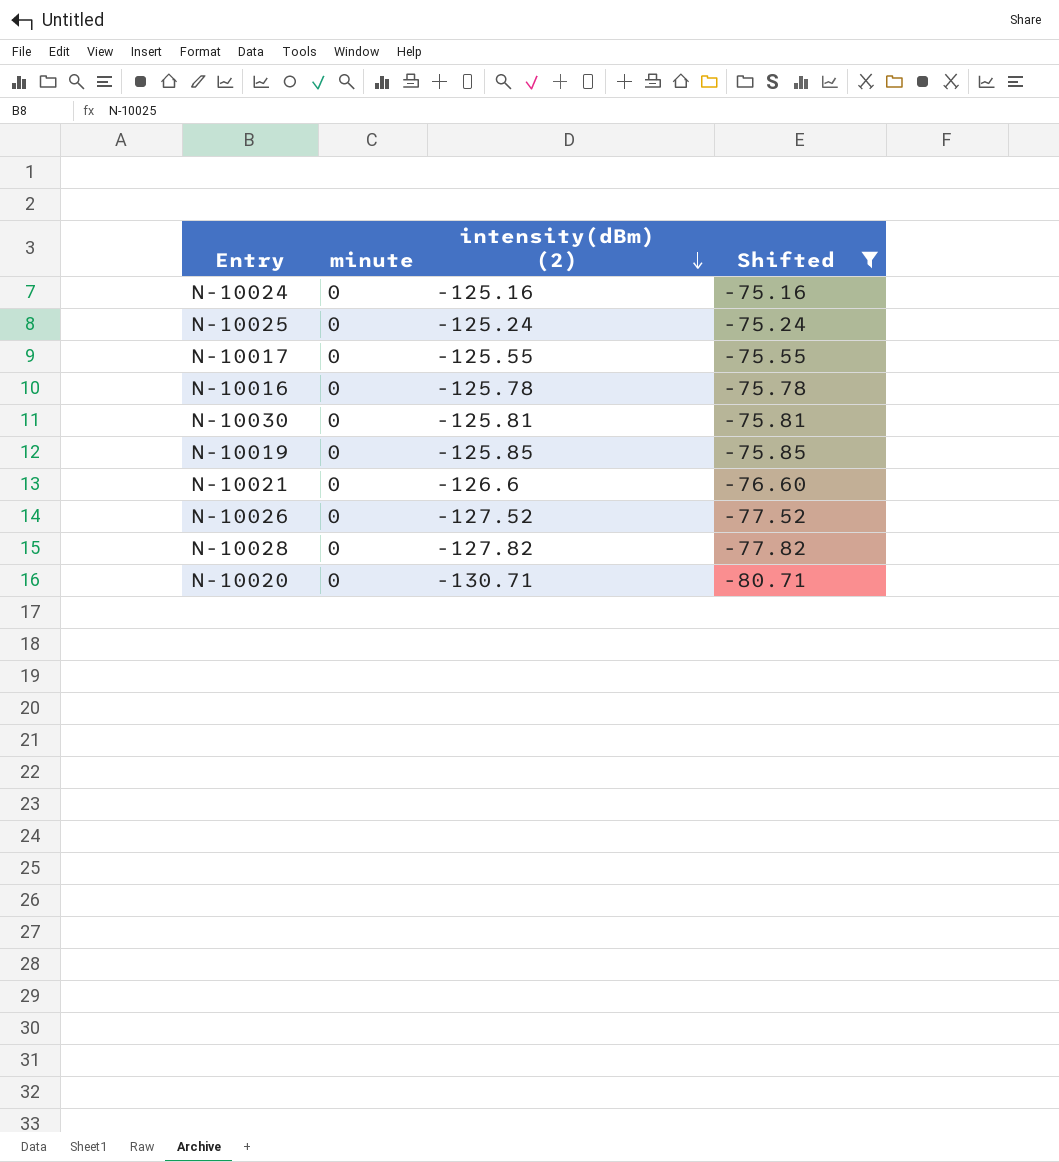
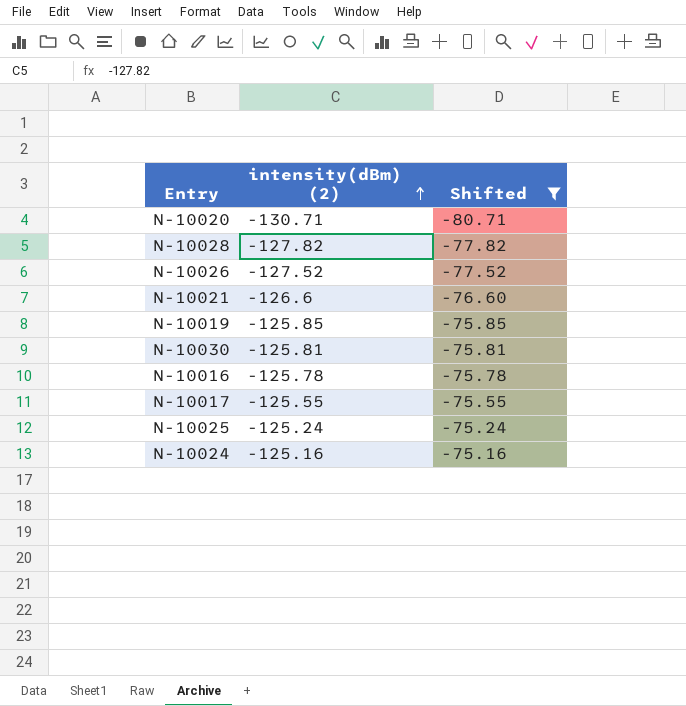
row order: intensity(dBm) (2) descending -> intensity(dBm) (2) ascending
column minute | position: 2 -> none

